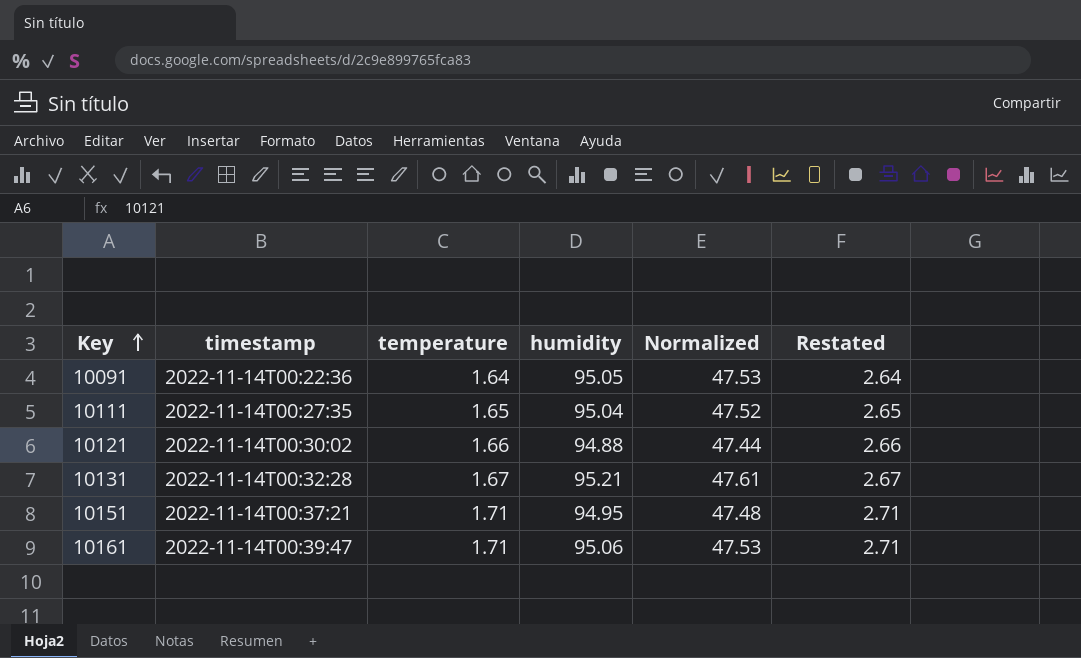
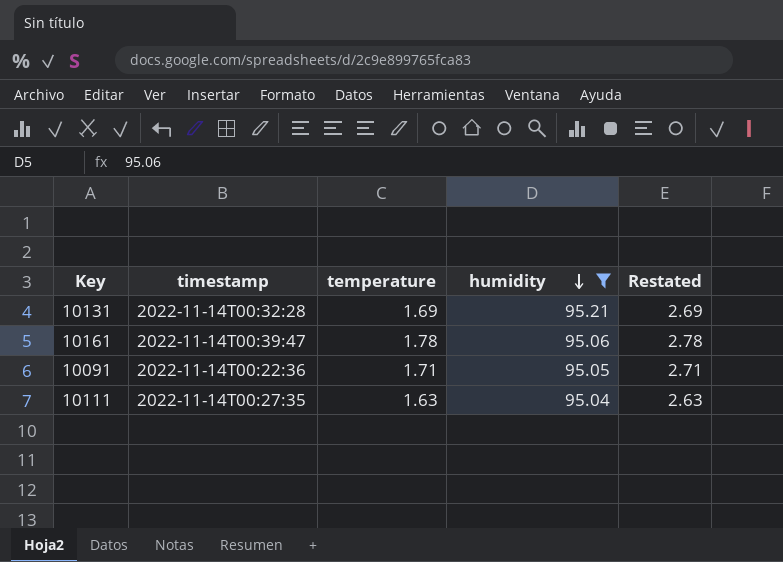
filter: none -> humidity >= 95.04
row order: Key ascending -> humidity descending
column Normalized | formula: [humidity] * 0.5 -> none
10131 | temperature: 1.67 -> 1.69
10131 | Restated: 2.67 -> 2.69
10161 | temperature: 1.71 -> 1.78
10161 | Restated: 2.71 -> 2.78
10091 | temperature: 1.64 -> 1.71
10091 | Restated: 2.64 -> 2.71
10111 | temperature: 1.65 -> 1.63
10111 | Restated: 2.65 -> 2.63

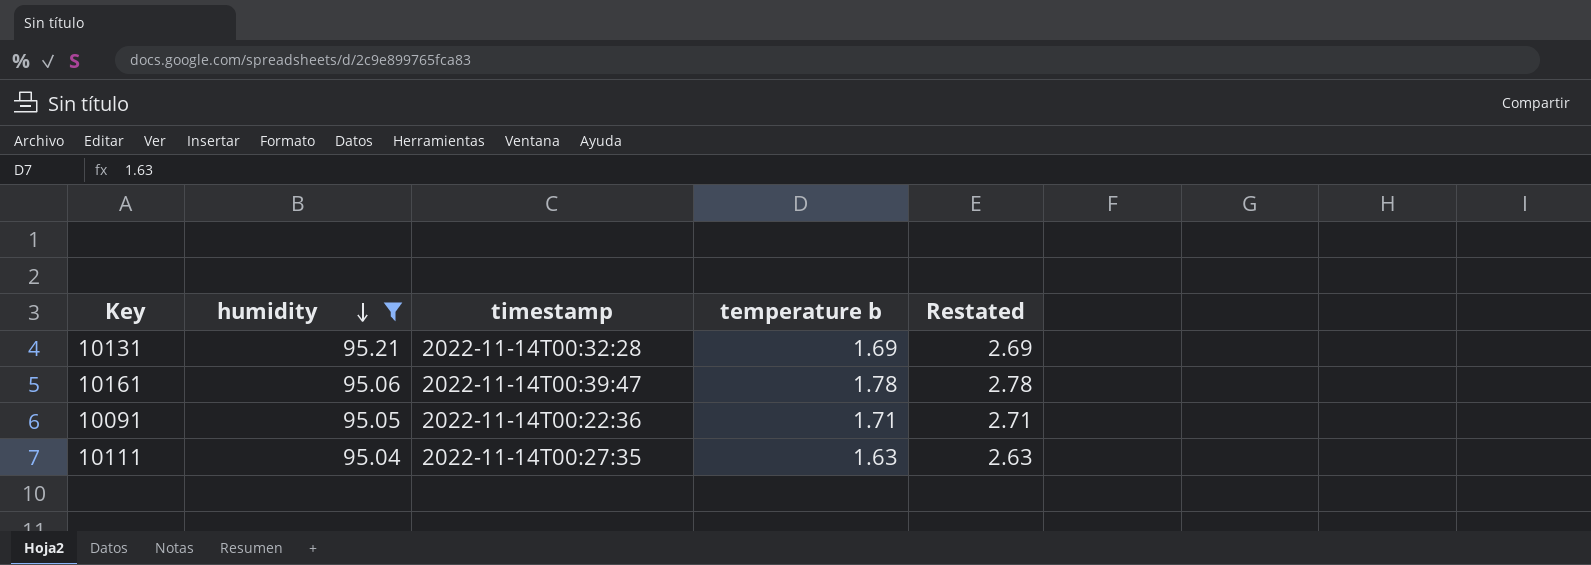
column humidity | position: 4 -> 2
column name: temperature -> temperature b

